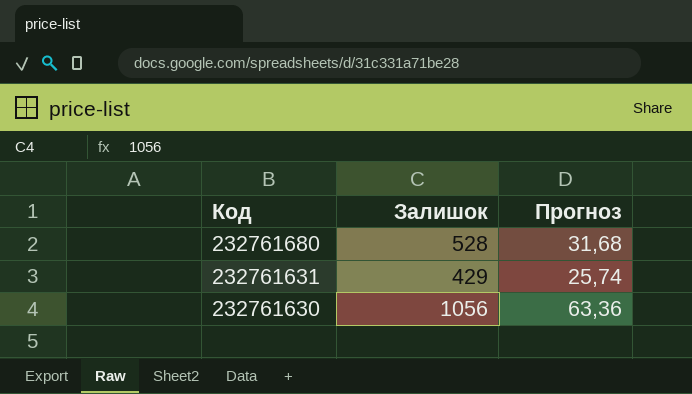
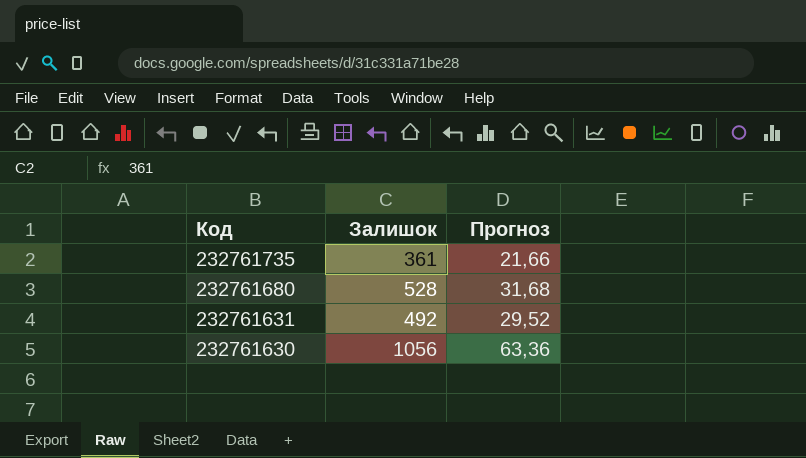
row 232761735: none -> 361 | 21,66
232761631 | Залишок: 429 -> 492
232761631 | Прогноз: 25,74 -> 29,52

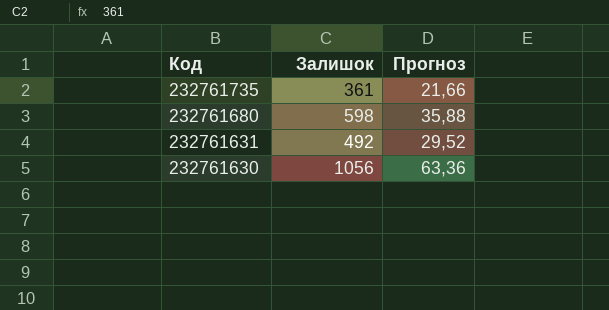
232761680 | Залишок: 528 -> 598
232761680 | Прогноз: 31,68 -> 35,88

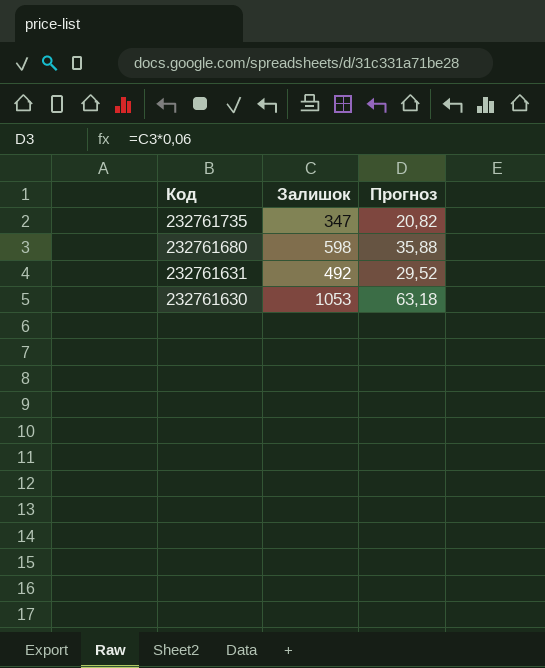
232761735 | Залишок: 361 -> 347
232761735 | Прогноз: 21,66 -> 20,82
232761630 | Залишок: 1056 -> 1053
232761630 | Прогноз: 63,36 -> 63,18

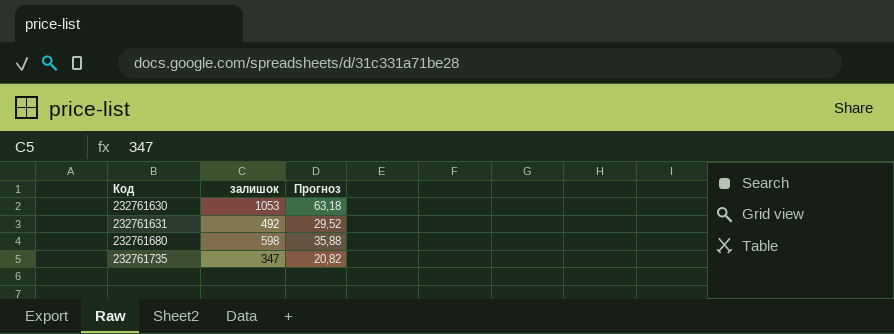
row order: Код descending -> Код ascending
column name: Залишок -> залишок

